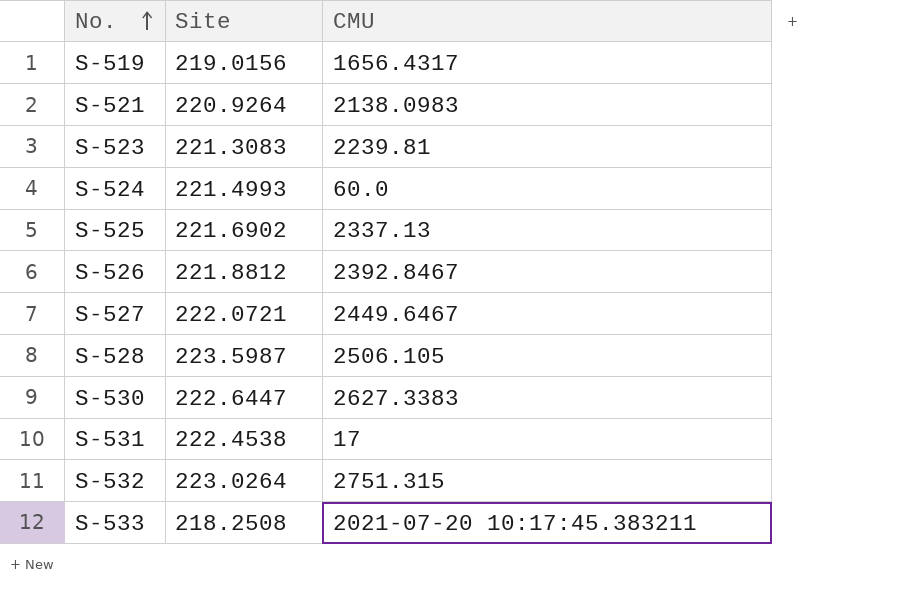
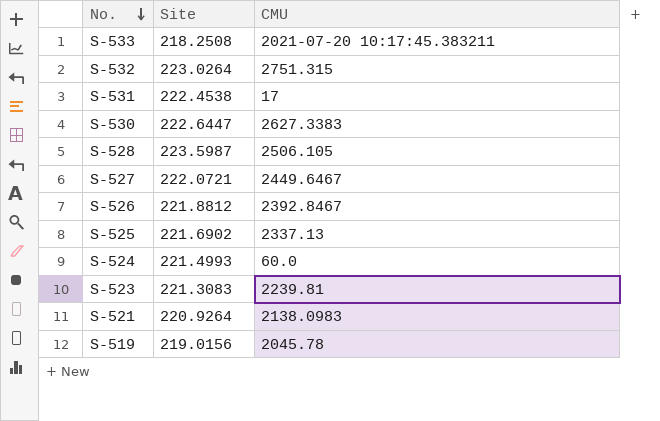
row order: No. ascending -> No. descending
S-519 | CMU: 1656.4317 -> 2045.78

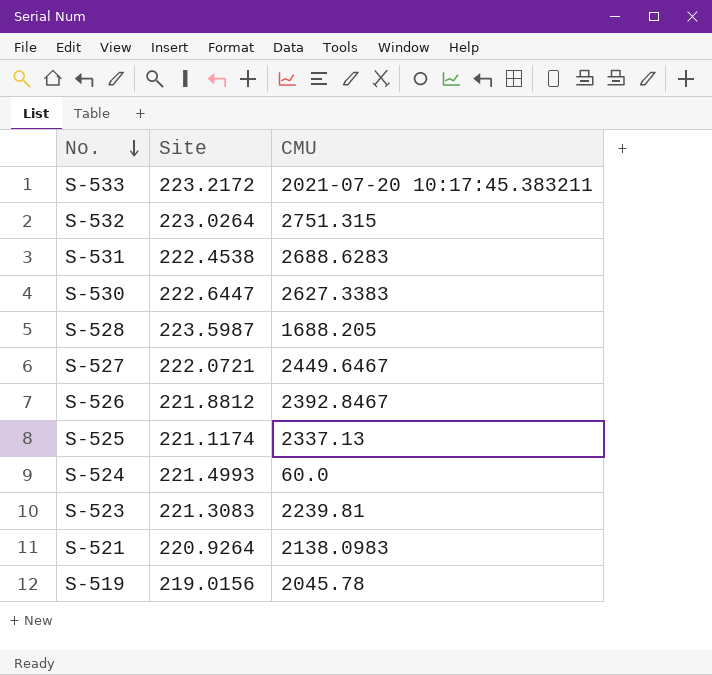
S-533 | Site: 218.2508 -> 223.2172
S-531 | CMU: 17 -> 2688.6283
S-528 | CMU: 2506.105 -> 1688.205
S-525 | Site: 221.6902 -> 221.1174

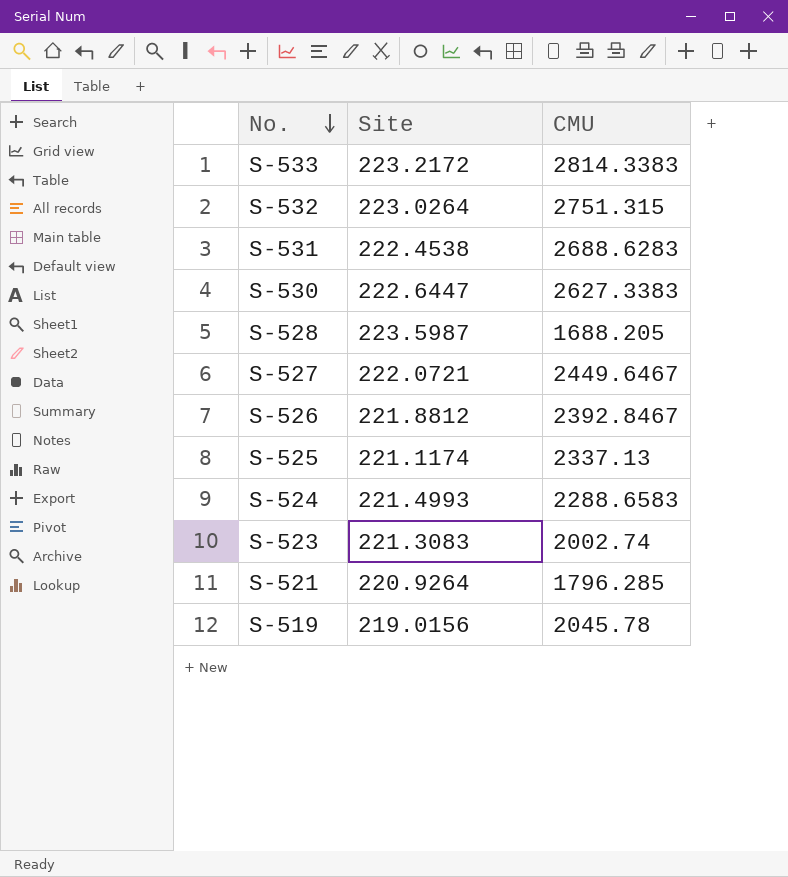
S-533 | CMU: 2021-07-20 10:17:45.383211 -> 2814.3383
S-524 | CMU: 60.0 -> 2288.6583
S-523 | CMU: 2239.81 -> 2002.74
S-521 | CMU: 2138.0983 -> 1796.285

